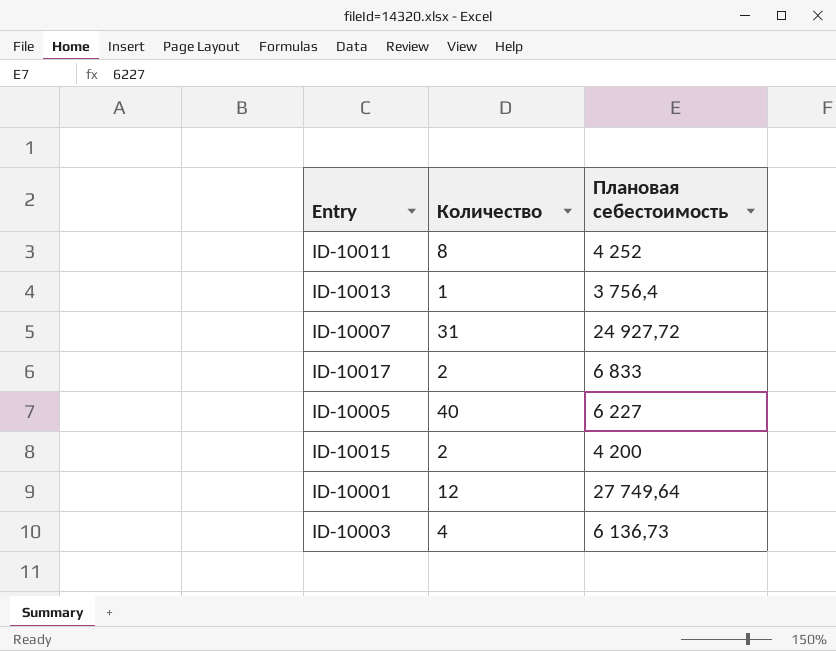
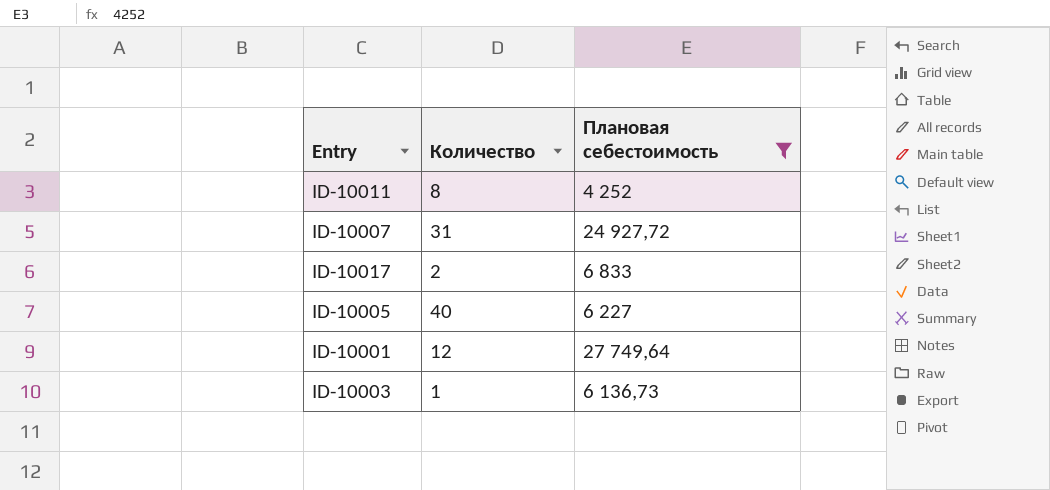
filter: none -> Плановая себестоимость >= 4 252
ID-10003 | Количество: 4 -> 1

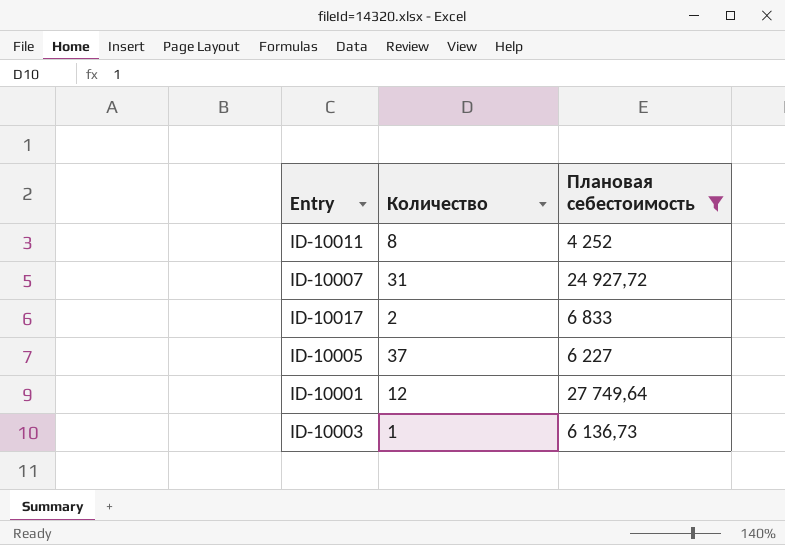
ID-10005 | Количество: 40 -> 37

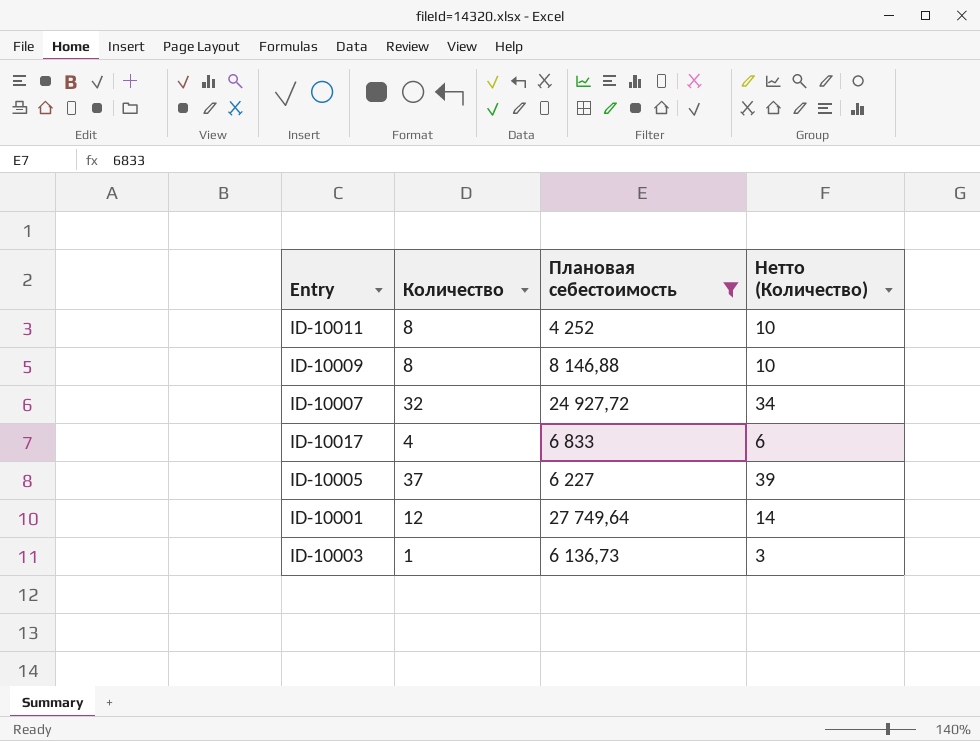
column Нетто (Количество) | formula: none -> [Количество] + 2
row ID-10009: none -> 8 | 8 146,88 | 10
ID-10007 | Количество: 31 -> 32
ID-10017 | Количество: 2 -> 4

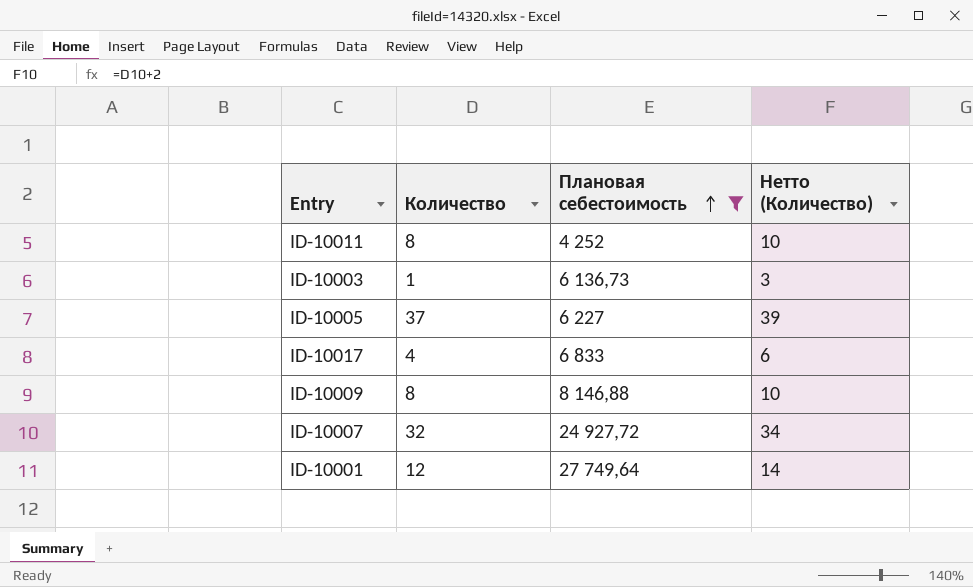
row order: none -> Плановая себестоимость ascending

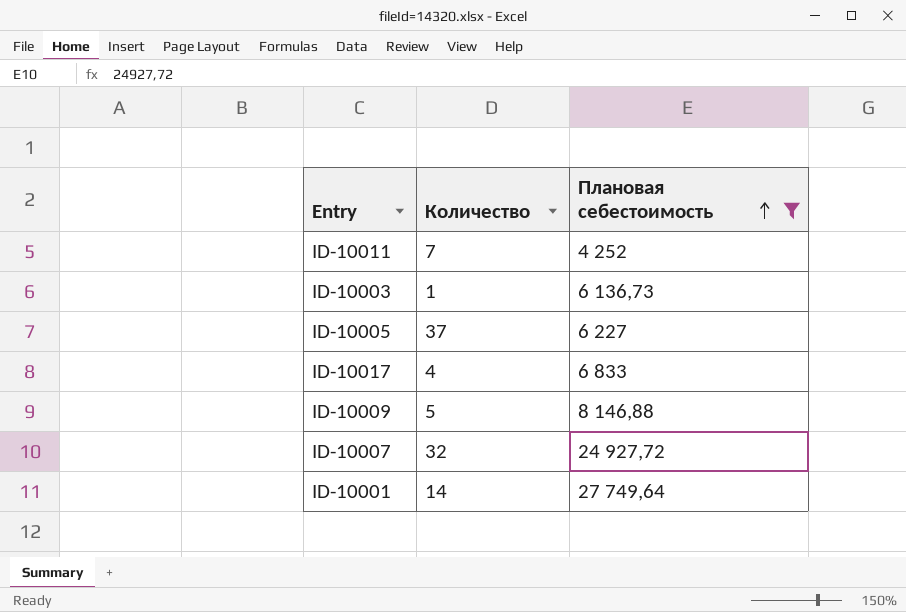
column Нетто (Количество) | formula: [Количество] + 2 -> none
ID-10011 | Количество: 8 -> 7
ID-10009 | Количество: 8 -> 5
ID-10001 | Количество: 12 -> 14

